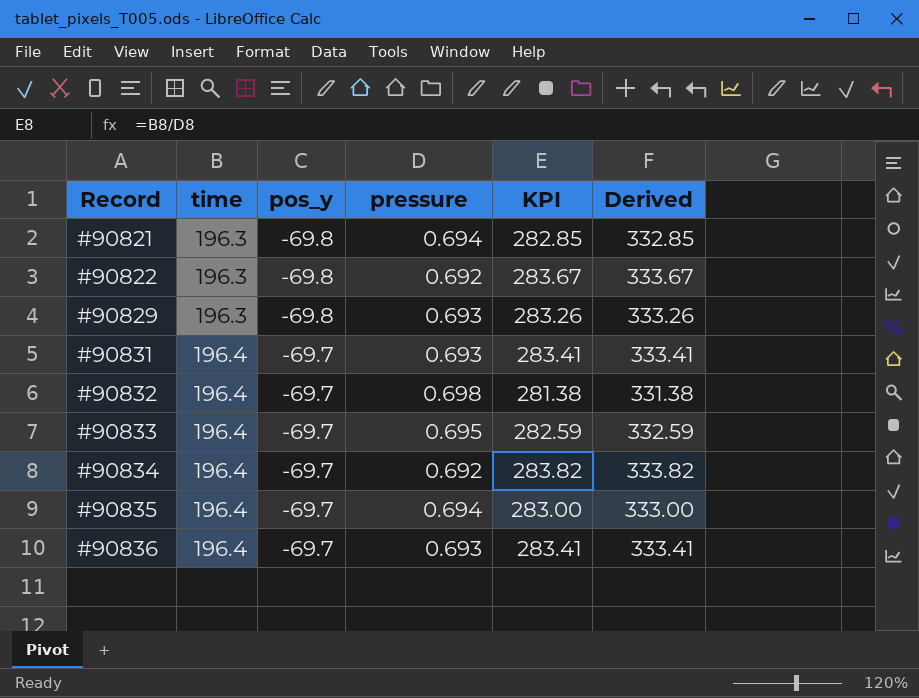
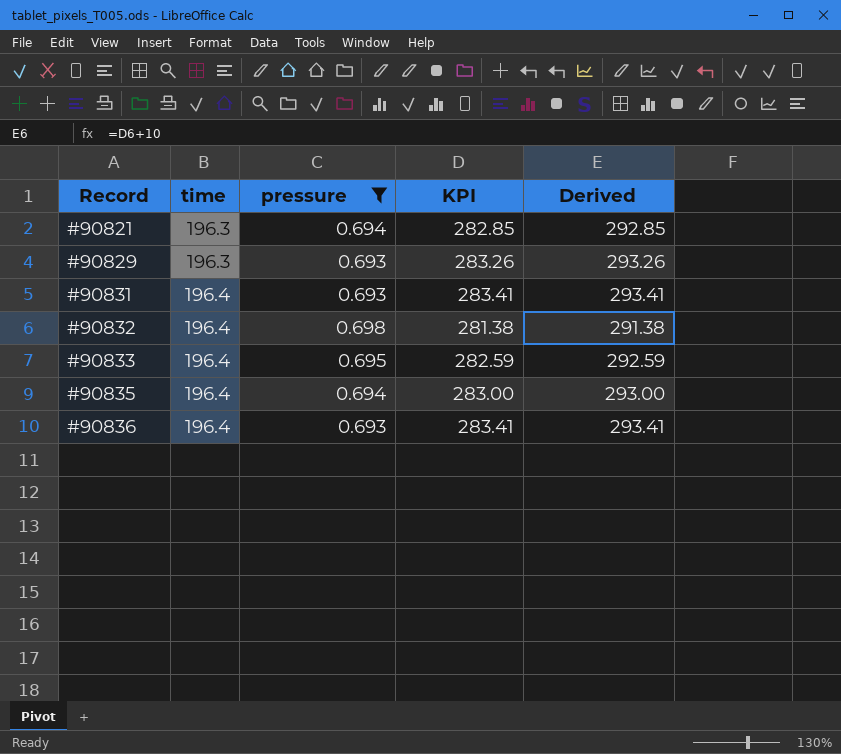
filter: none -> pressure != 0.692
column pos_y | position: 3 -> none
column Derived | formula: [KPI] + 50 -> [KPI] + 10

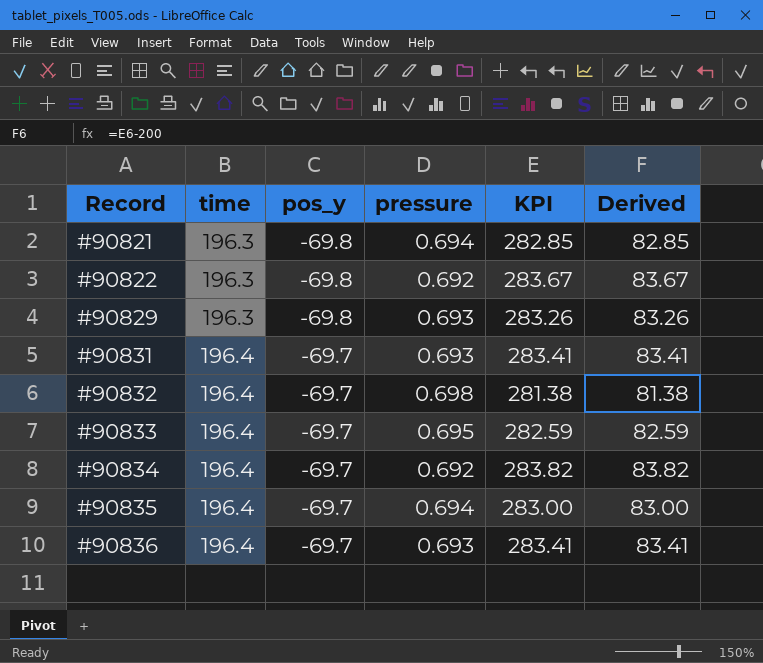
filter: pressure != 0.692 -> none
column pos_y | position: none -> 3
column Derived | formula: [KPI] + 10 -> [KPI] - 200

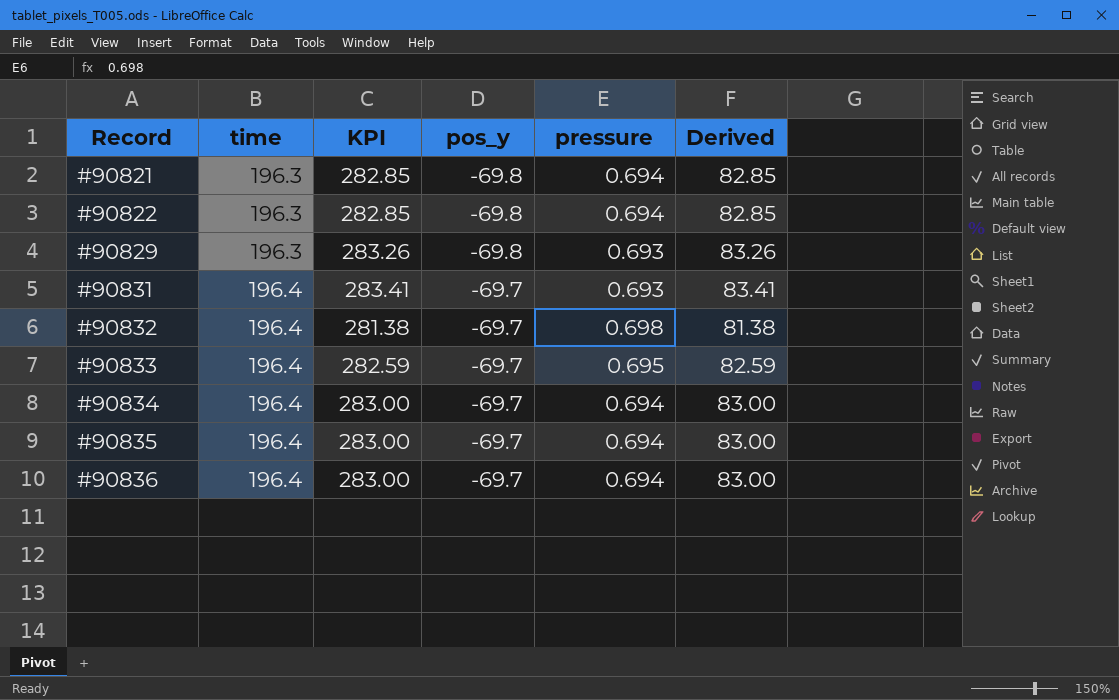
column KPI | position: 5 -> 3
#90822 | KPI: 283.67 -> 282.85
#90822 | pressure: 0.692 -> 0.694
#90822 | Derived: 83.67 -> 82.85
#90834 | KPI: 283.82 -> 283.00
#90834 | pressure: 0.692 -> 0.694
#90834 | Derived: 83.82 -> 83.00
#90836 | KPI: 283.41 -> 283.00
#90836 | pressure: 0.693 -> 0.694
#90836 | Derived: 83.41 -> 83.00

